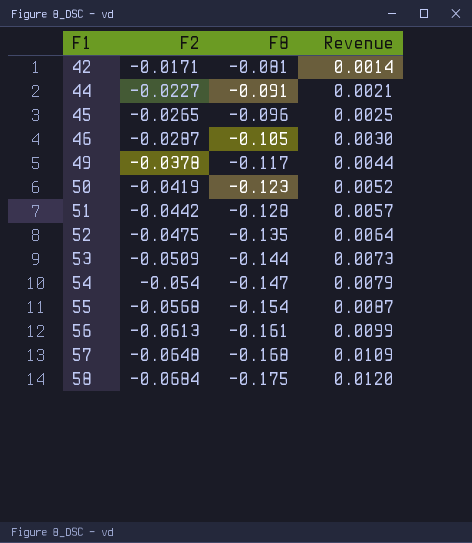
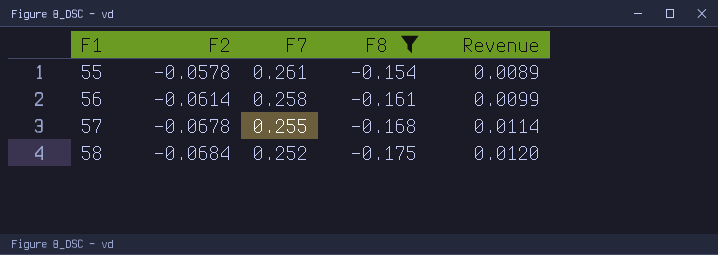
filter: none -> F8 <= -0.154
column F7 | position: none -> 3
55 | F2: -0.0568 -> -0.0578
55 | Revenue: 0.0087 -> 0.0089
56 | F2: -0.0613 -> -0.0614
57 | F2: -0.0648 -> -0.0678
57 | Revenue: 0.0109 -> 0.0114

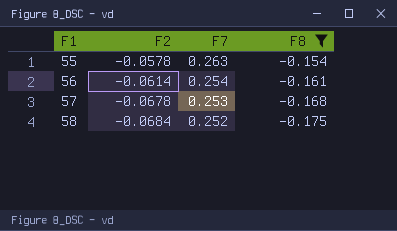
column Revenue | formula: [F2] * [F8] -> none
55 | F7: 0.261 -> 0.263
56 | F7: 0.258 -> 0.254
57 | F7: 0.255 -> 0.253

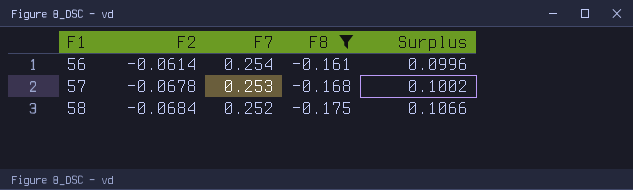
column Surplus | formula: none -> [F2] - [F8]
row 55: -0.0578 | 0.263 | -0.154 -> none

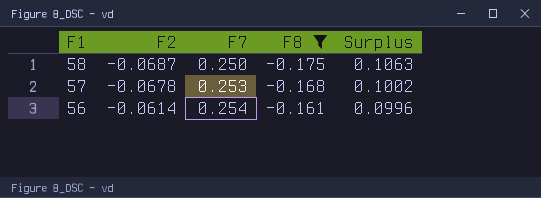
row order: F1 ascending -> F1 descending
58 | F2: -0.0684 -> -0.0687
58 | F7: 0.252 -> 0.250
58 | Surplus: 0.1066 -> 0.1063

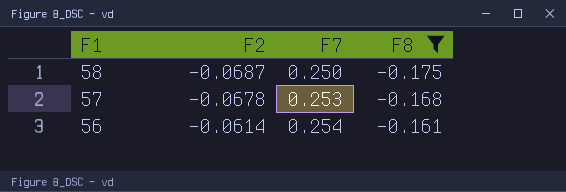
column Surplus | formula: [F2] - [F8] -> none

